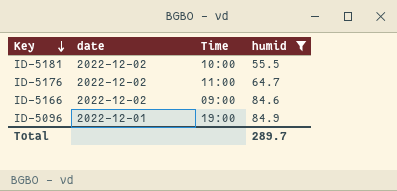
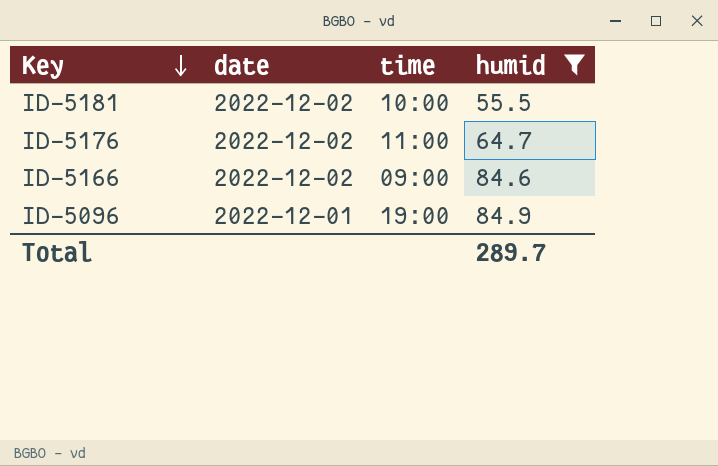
column name: Time -> time

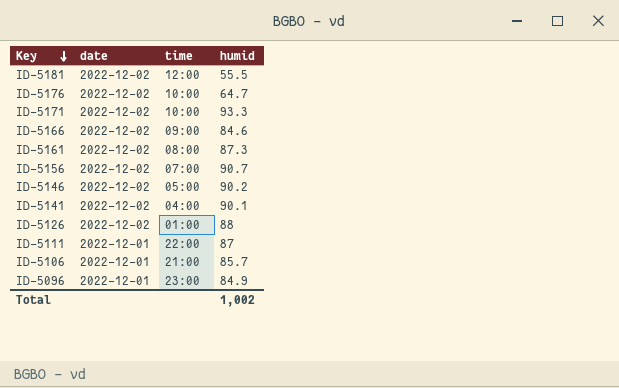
filter: humid <= 84.9 -> none
ID-5181 | time: 10:00 -> 12:00
ID-5176 | time: 11:00 -> 10:00
ID-5096 | time: 19:00 -> 23:00
Total | humid: 289.7 -> 1,002

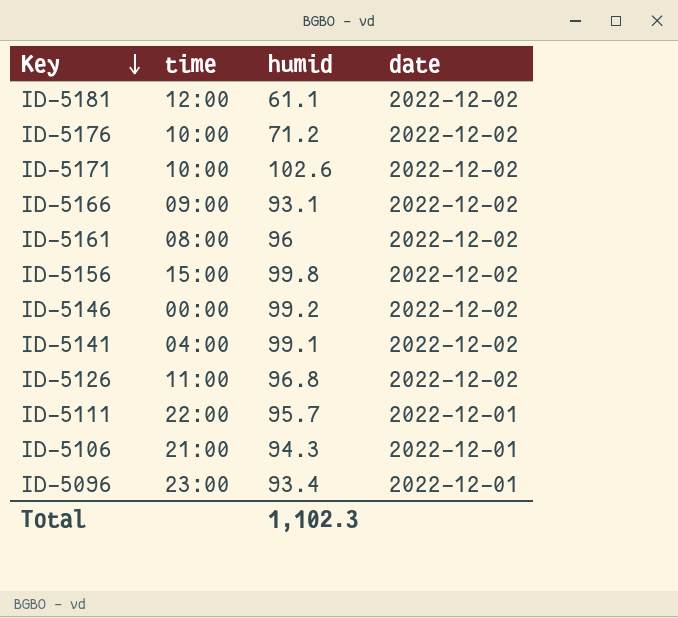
column date | position: 2 -> 4
ID-5181 | humid: 55.5 -> 61.1
ID-5176 | humid: 64.7 -> 71.2
ID-5171 | humid: 93.3 -> 102.6
ID-5166 | humid: 84.6 -> 93.1
ID-5161 | humid: 87.3 -> 96
ID-5156 | time: 07:00 -> 15:00
ID-5156 | humid: 90.7 -> 99.8
ID-5146 | time: 05:00 -> 00:00
ID-5146 | humid: 90.2 -> 99.2
ID-5141 | humid: 90.1 -> 99.1
ID-5126 | time: 01:00 -> 11:00
ID-5126 | humid: 88 -> 96.8
ID-5111 | humid: 87 -> 95.7
ID-5106 | humid: 85.7 -> 94.3
ID-5096 | humid: 84.9 -> 93.4
Total | humid: 1,002 -> 1,102.3

